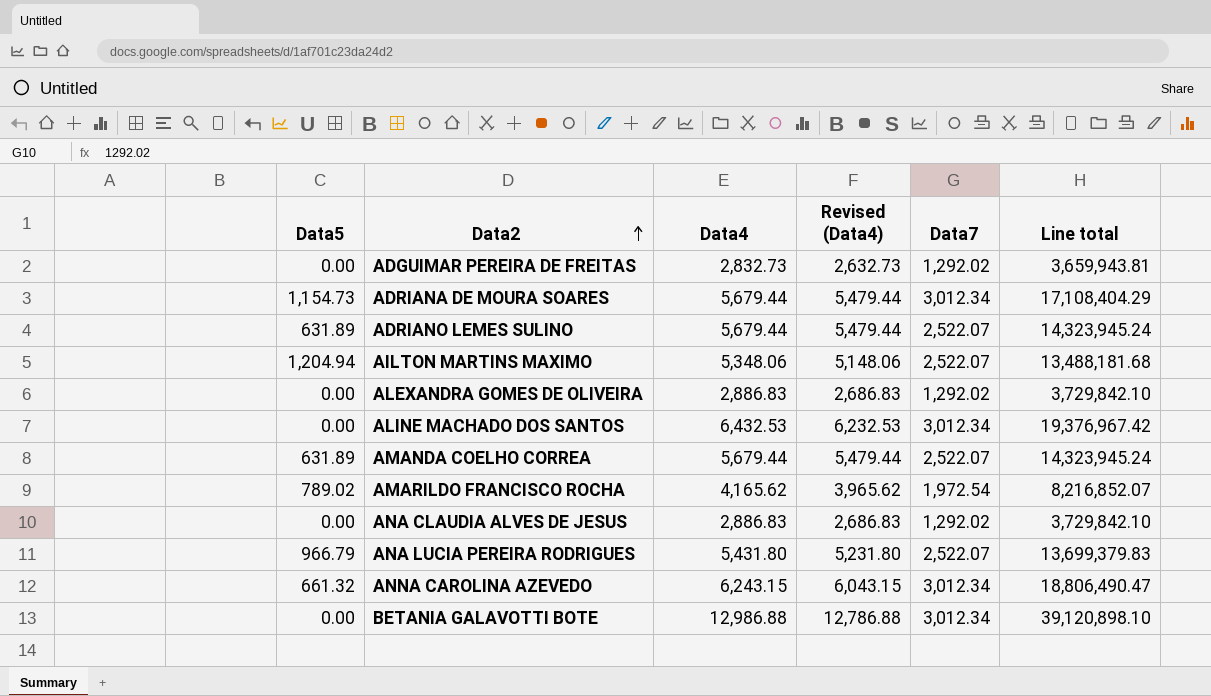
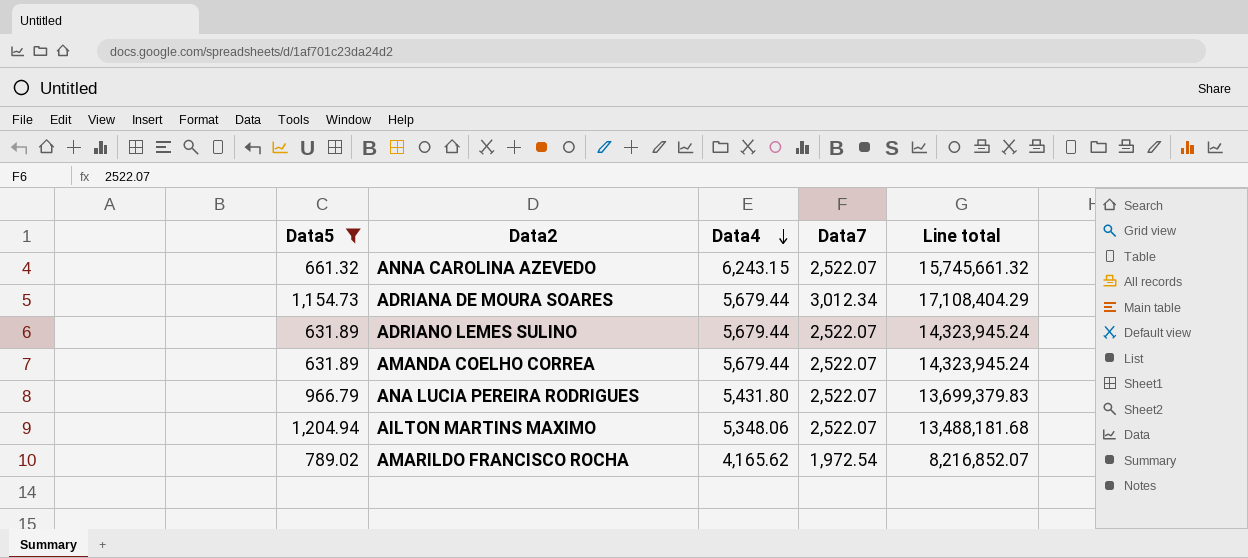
filter: none -> Data5 != 0.00
row order: Data2 ascending -> Data4 descending
column Revised (Data4) | formula: [Data4] - 200 -> none
ANNA CAROLINA AZEVEDO | Data7: 3,012.34 -> 2,522.07
ANNA CAROLINA AZEVEDO | Line total: 18,806,490.47 -> 15,745,661.32

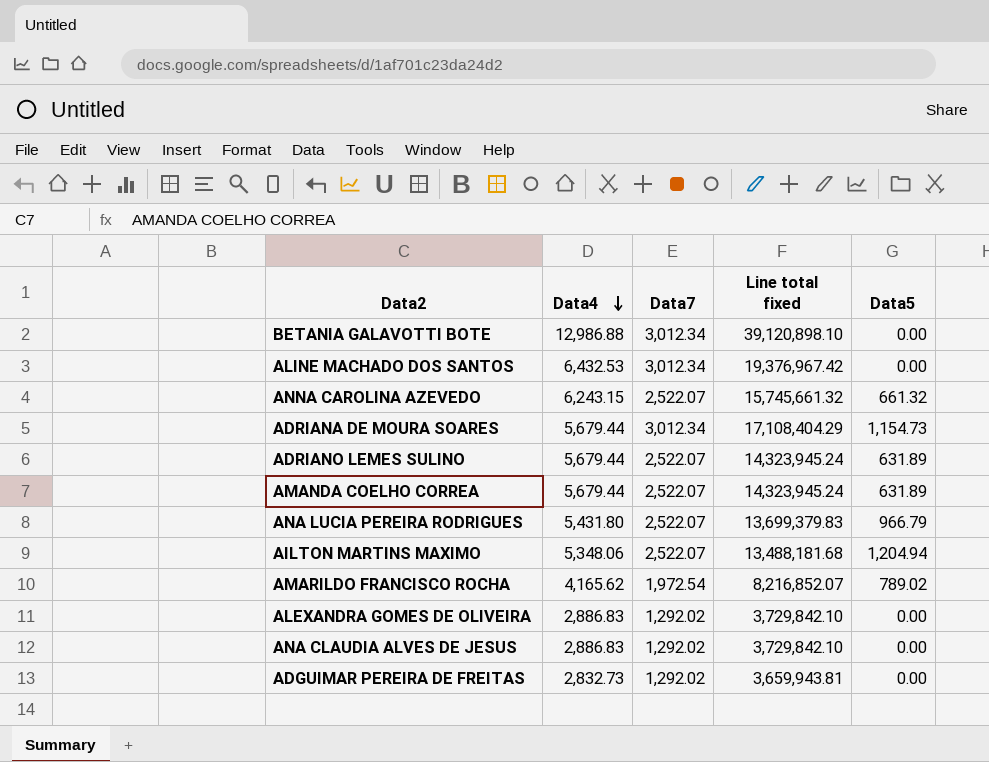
filter: Data5 != 0.00 -> none
column name: Line total -> Line total fixed
column Data5 | position: 1 -> 5

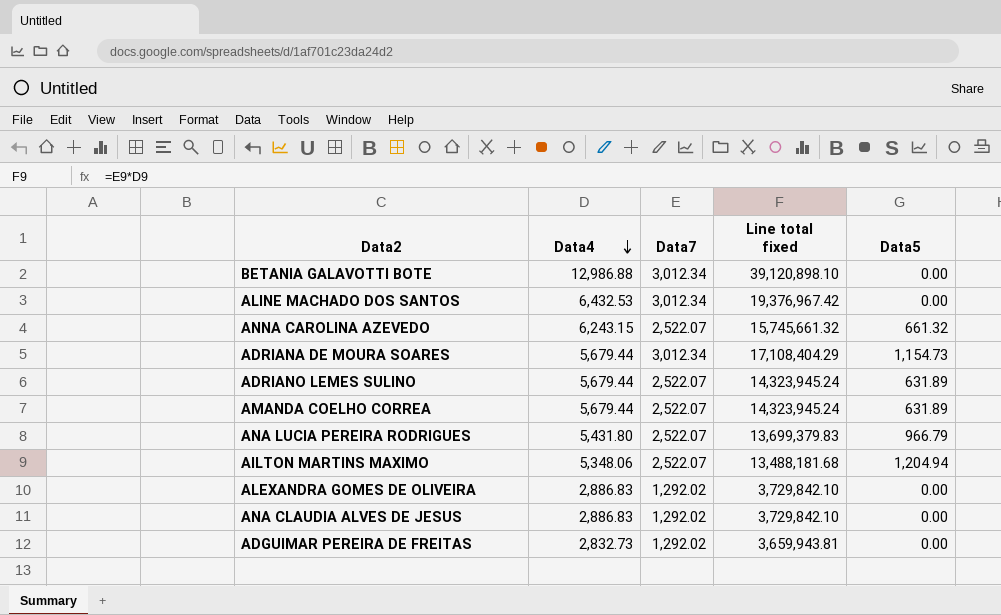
row AMARILDO FRANCISCO ROCHA: 4,165.62 | 1,972.54 | 8,216,852.07 | 789.02 -> none

